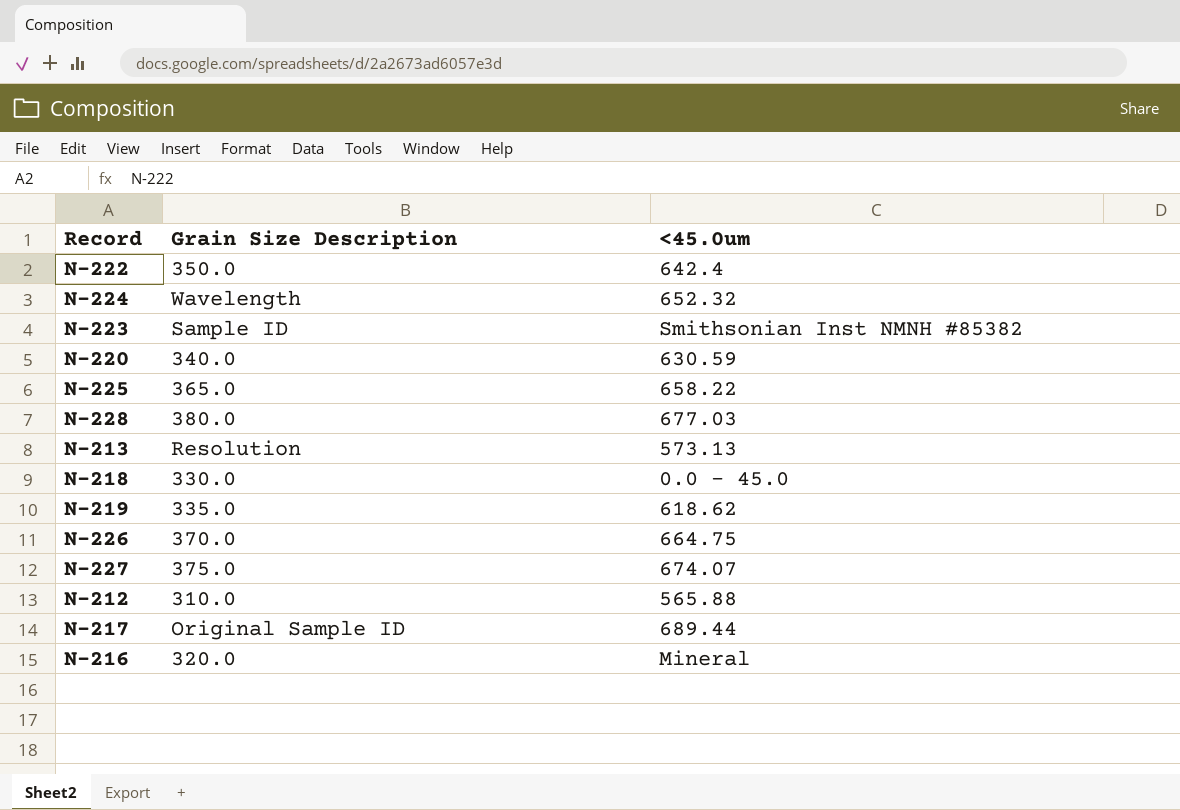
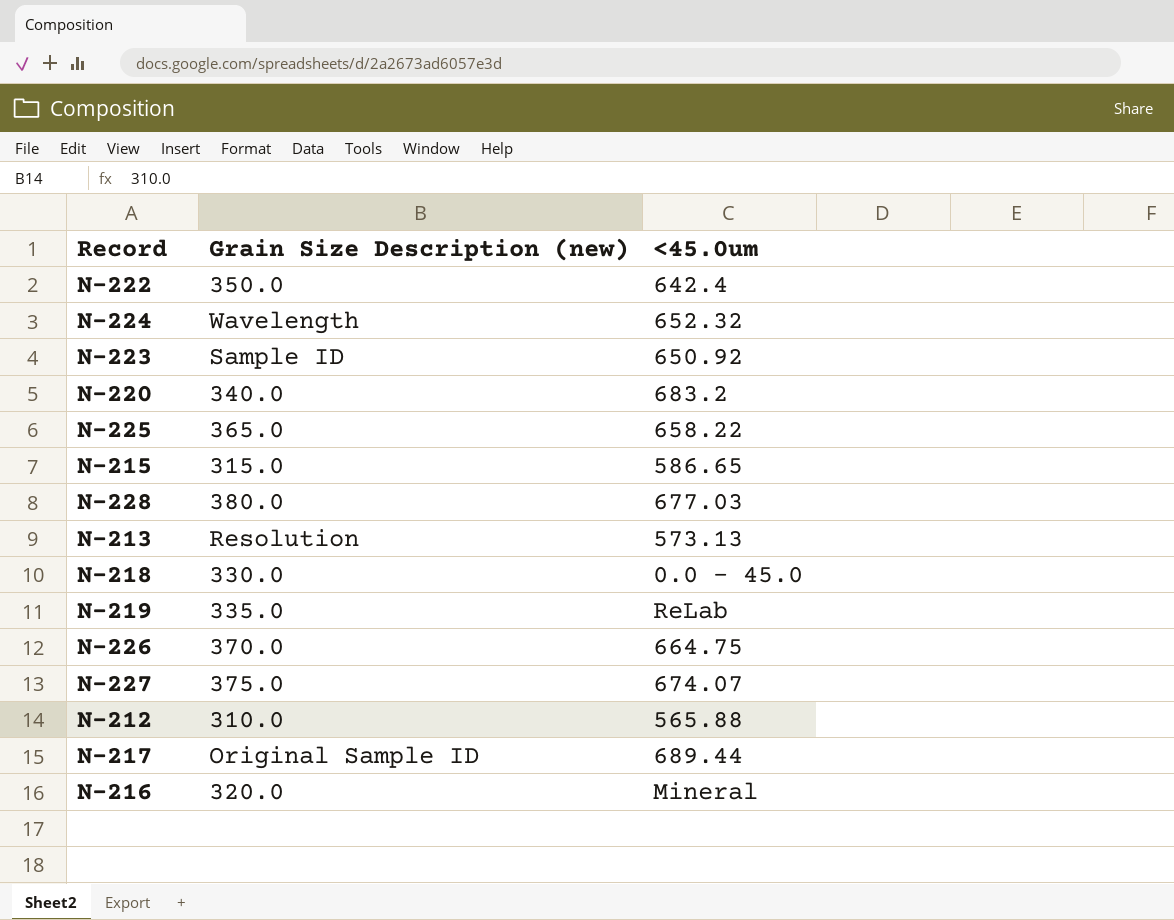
column name: Grain Size Description -> Grain Size Description (new)
N-223 | <45.0um: Smithsonian Inst NMNH #85382 -> 650.92
N-220 | <45.0um: 630.59 -> 683.2
row N-215: none -> 315.0 | 586.65
N-219 | <45.0um: 618.62 -> ReLab

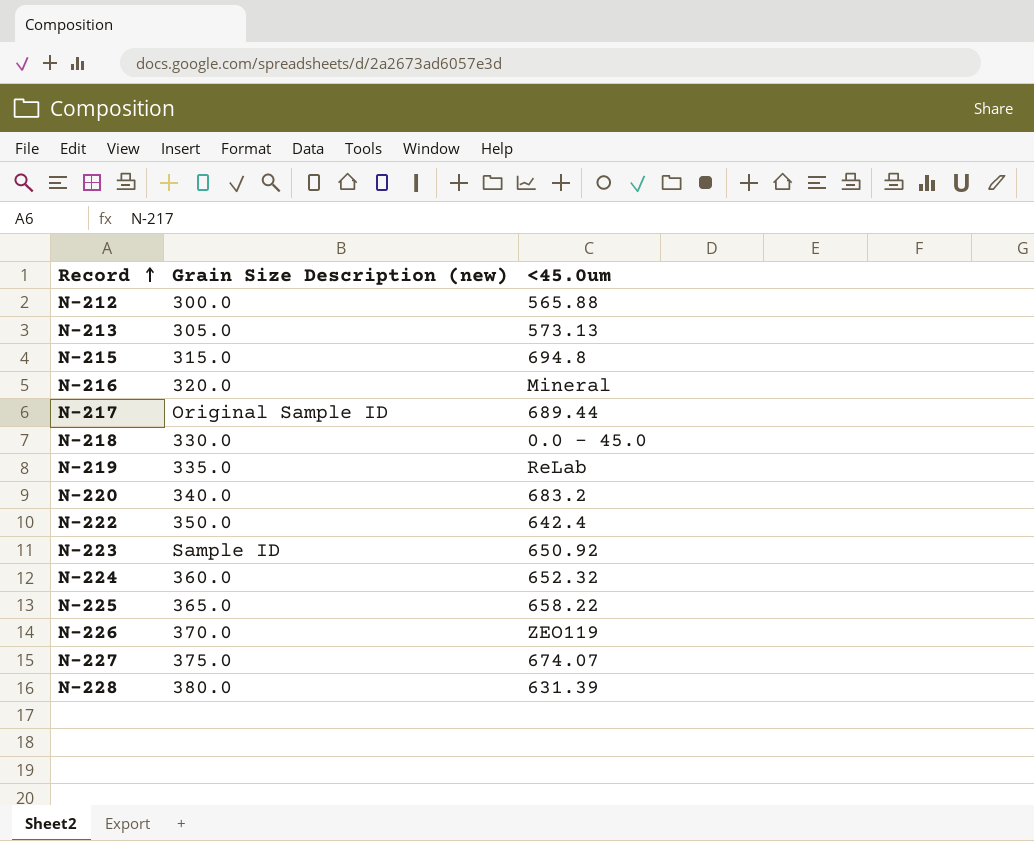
row order: none -> Record ascending
N-212 | Grain Size Description (new): 310.0 -> 300.0
N-213 | Grain Size Description (new): Resolution -> 305.0
N-215 | <45.0um: 586.65 -> 694.8
N-224 | Grain Size Description (new): Wavelength -> 360.0
N-226 | <45.0um: 664.75 -> ZEO119
N-228 | <45.0um: 677.03 -> 631.39

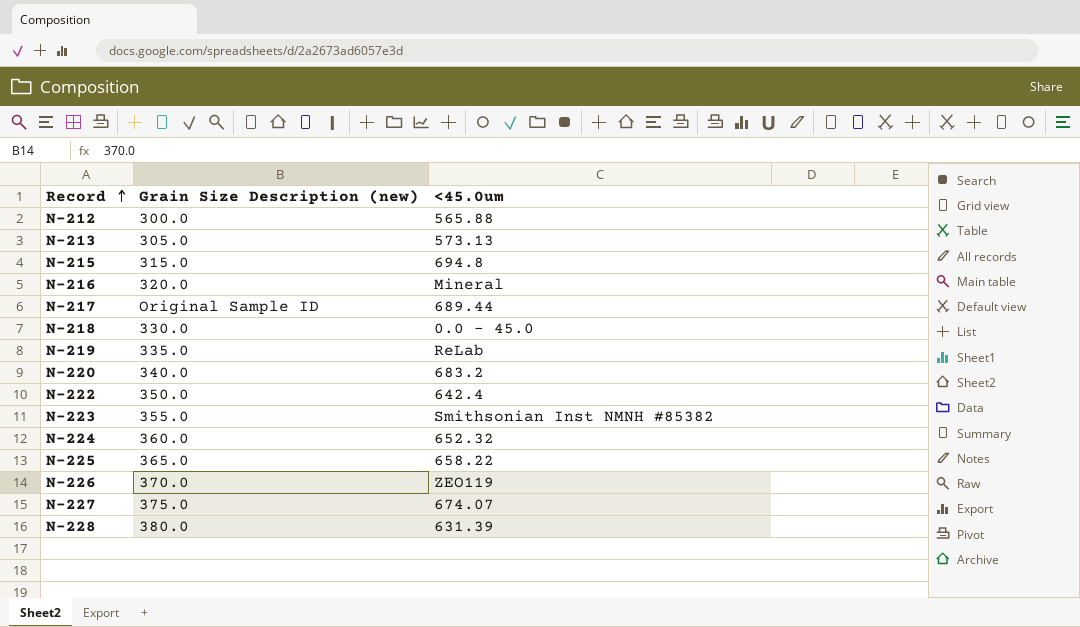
N-223 | Grain Size Description (new): Sample ID -> 355.0
N-223 | <45.0um: 650.92 -> Smithsonian Inst NMNH #85382

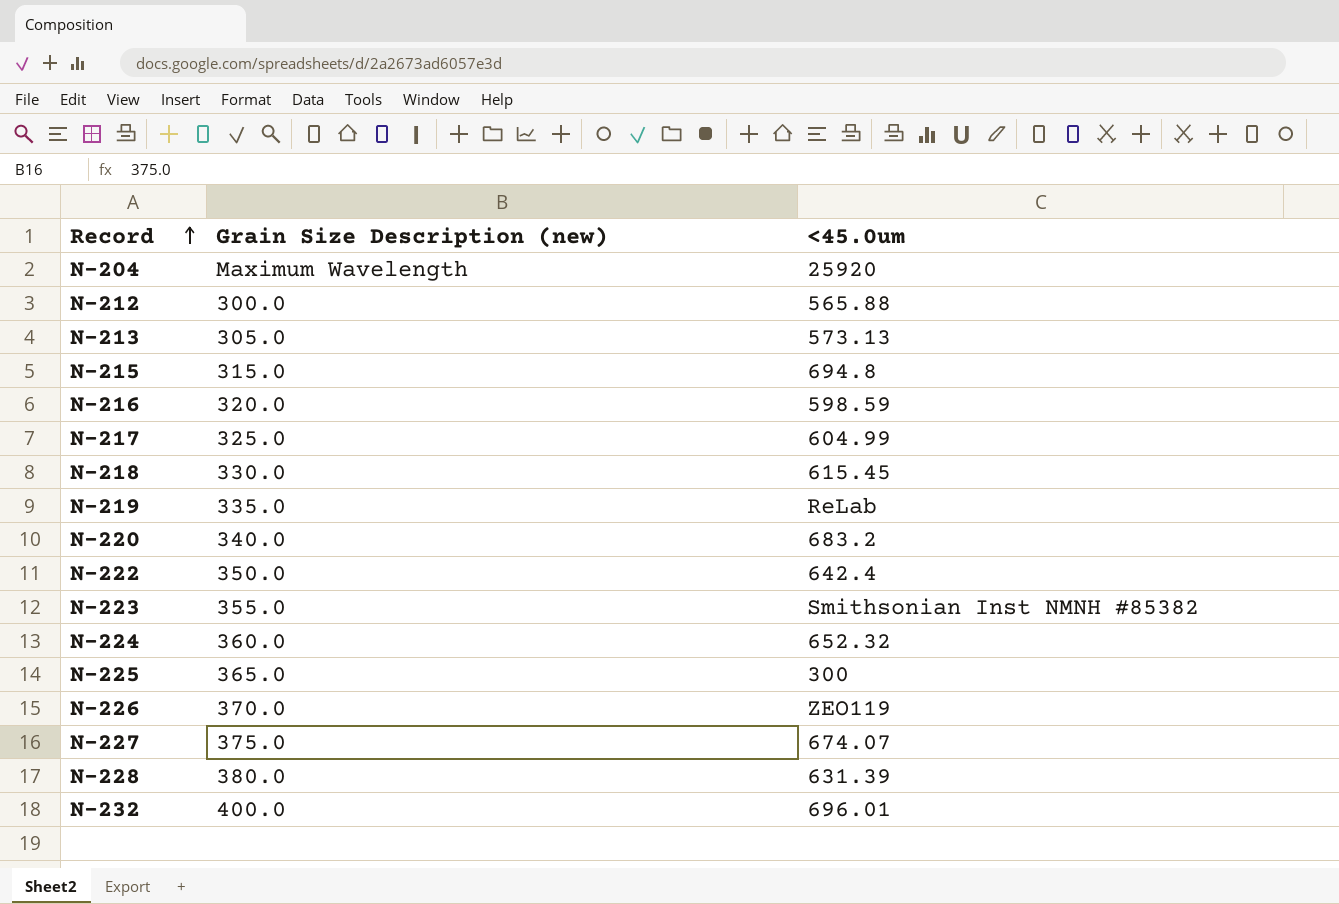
row N-204: none -> Maximum Wavelength | 25920
N-216 | <45.0um: Mineral -> 598.59
N-217 | Grain Size Description (new): Original Sample ID -> 325.0
N-217 | <45.0um: 689.44 -> 604.99
N-218 | <45.0um: 0.0 - 45.0 -> 615.45
N-225 | <45.0um: 658.22 -> 300
row N-232: none -> 400.0 | 696.01

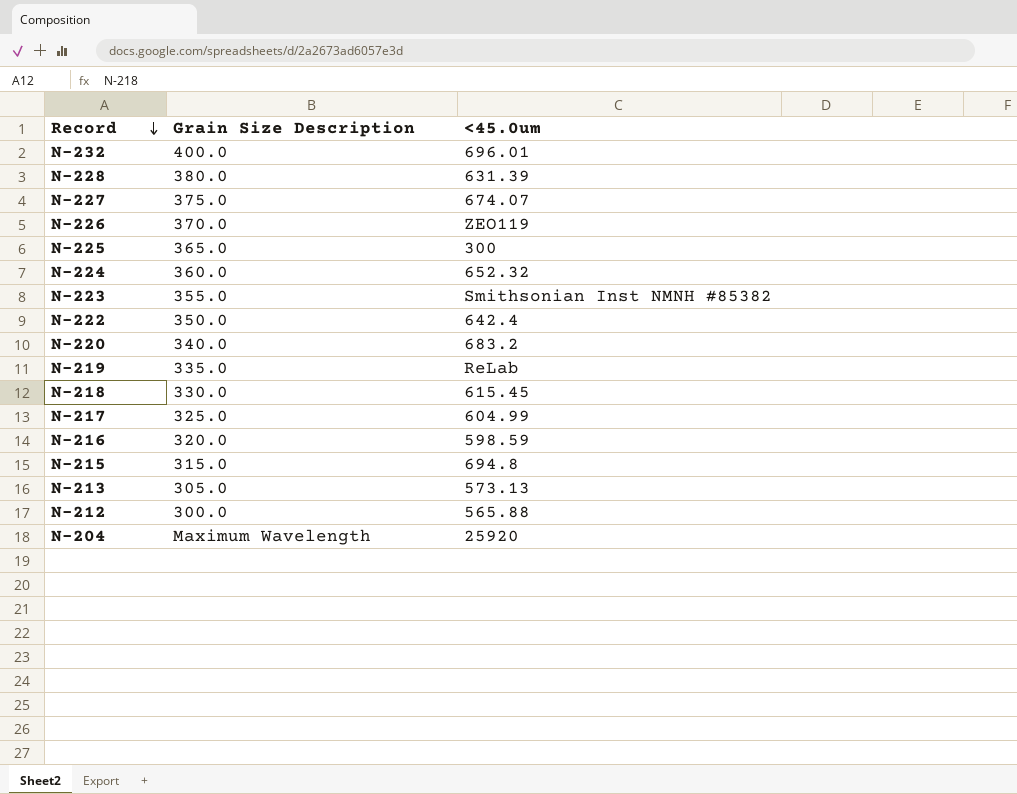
row order: Record ascending -> Record descending
column name: Grain Size Description (new) -> Grain Size Description

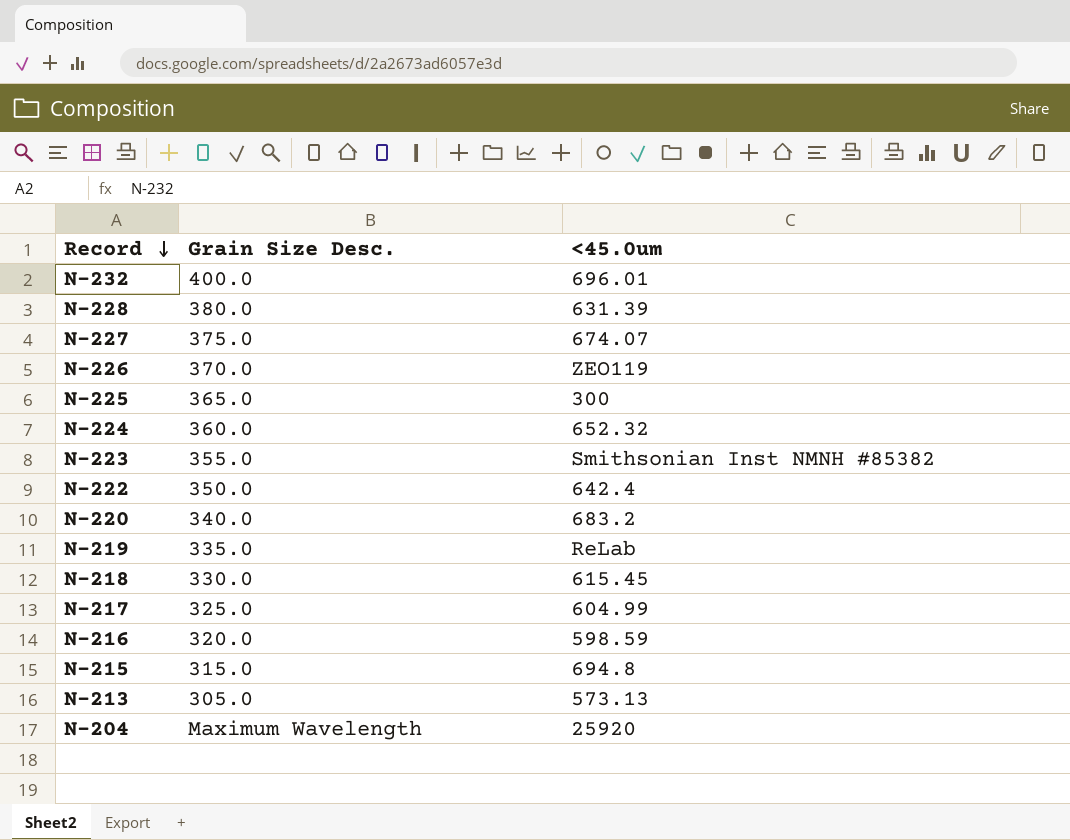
column name: Grain Size Description -> Grain Size Desc.
row N-212: 300.0 | 565.88 -> none

